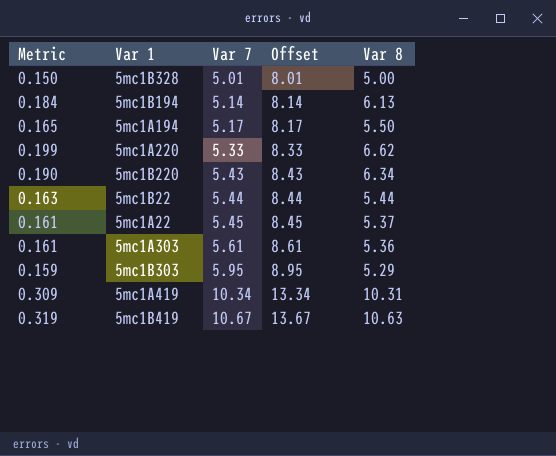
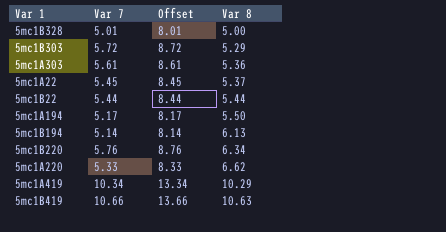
row order: Var 7 ascending -> Var 8 ascending
column Metric | formula: [Var 8] * 0.03 -> none
5mc1B303 | Var 7: 5.95 -> 5.72
5mc1B303 | Offset: 8.95 -> 8.72
5mc1B220 | Var 7: 5.43 -> 5.76
5mc1B220 | Offset: 8.43 -> 8.76
5mc1A419 | Var 8: 10.31 -> 10.29
5mc1B419 | Var 7: 10.67 -> 10.66
5mc1B419 | Offset: 13.67 -> 13.66

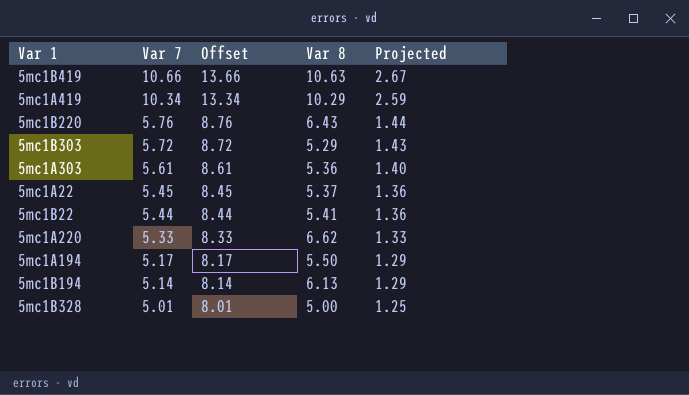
row order: Var 8 ascending -> Var 7 descending
column Projected | formula: none -> [Var 7] * 0.25
5mc1B220 | Var 8: 6.34 -> 6.43
5mc1B22 | Var 8: 5.44 -> 5.41

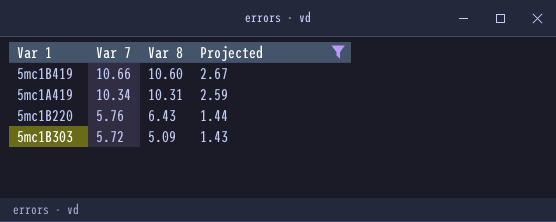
filter: none -> Projected >= 1.43
column Offset | formula: [Var 7] + 3 -> none
5mc1B419 | Var 8: 10.63 -> 10.60
5mc1A419 | Var 8: 10.29 -> 10.31
5mc1B303 | Var 8: 5.29 -> 5.09

